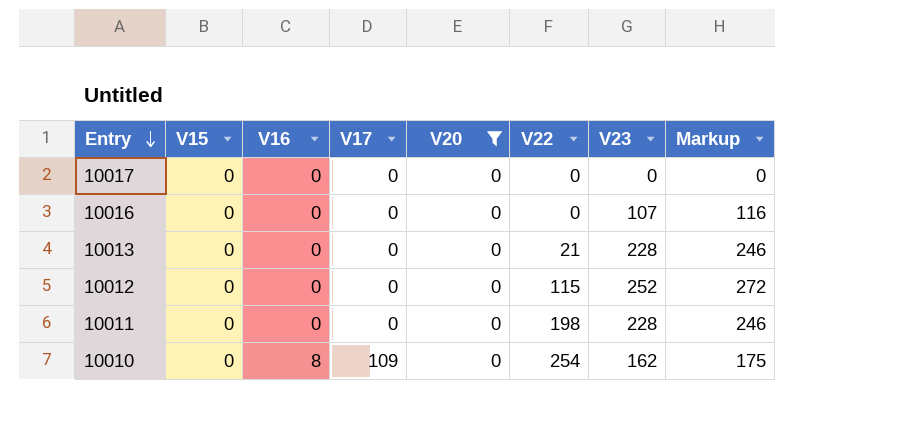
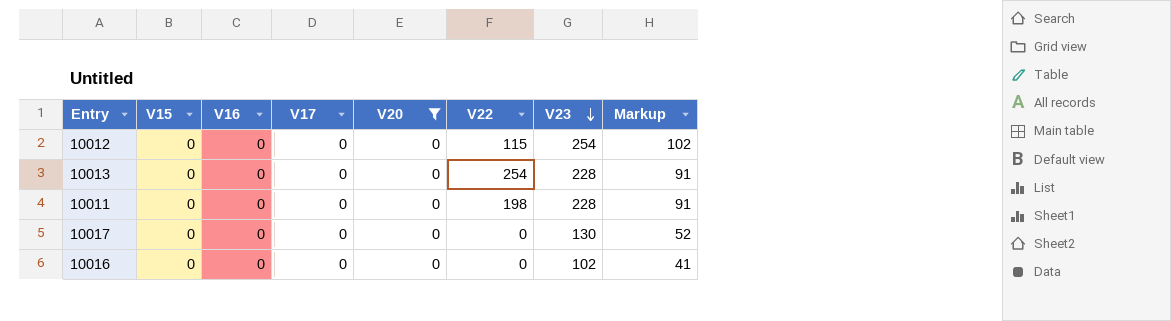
row order: Entry descending -> V23 descending
column Markup | formula: [V23] * 1.08 -> [V23] * 0.4
row 10010: 0 | 8 | 109 | 0 | 254 | 162 | 175 -> none
10012 | V23: 252 -> 254
10013 | V22: 21 -> 254
10017 | V23: 0 -> 130
10016 | V23: 107 -> 102

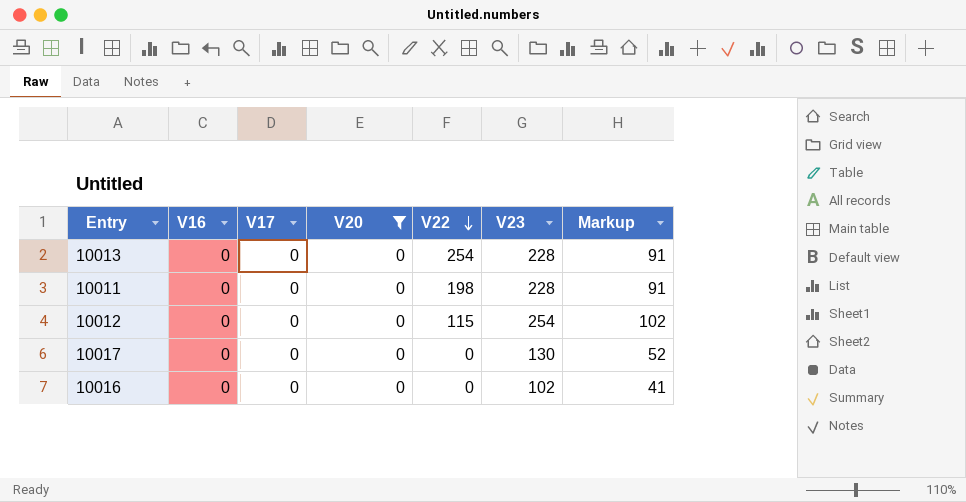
row order: V23 descending -> V22 descending
column V15 | position: 2 -> none

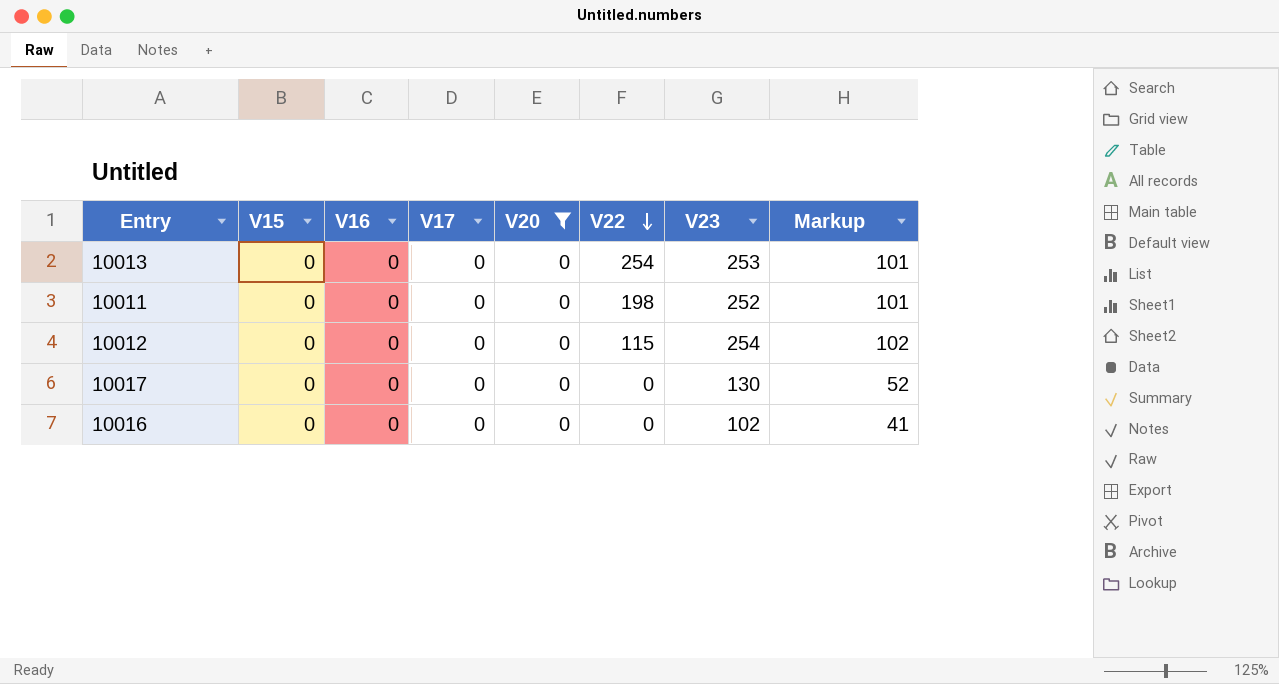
column V15 | position: none -> 2
10013 | V23: 228 -> 253
10013 | Markup: 91 -> 101
10011 | V23: 228 -> 252
10011 | Markup: 91 -> 101

